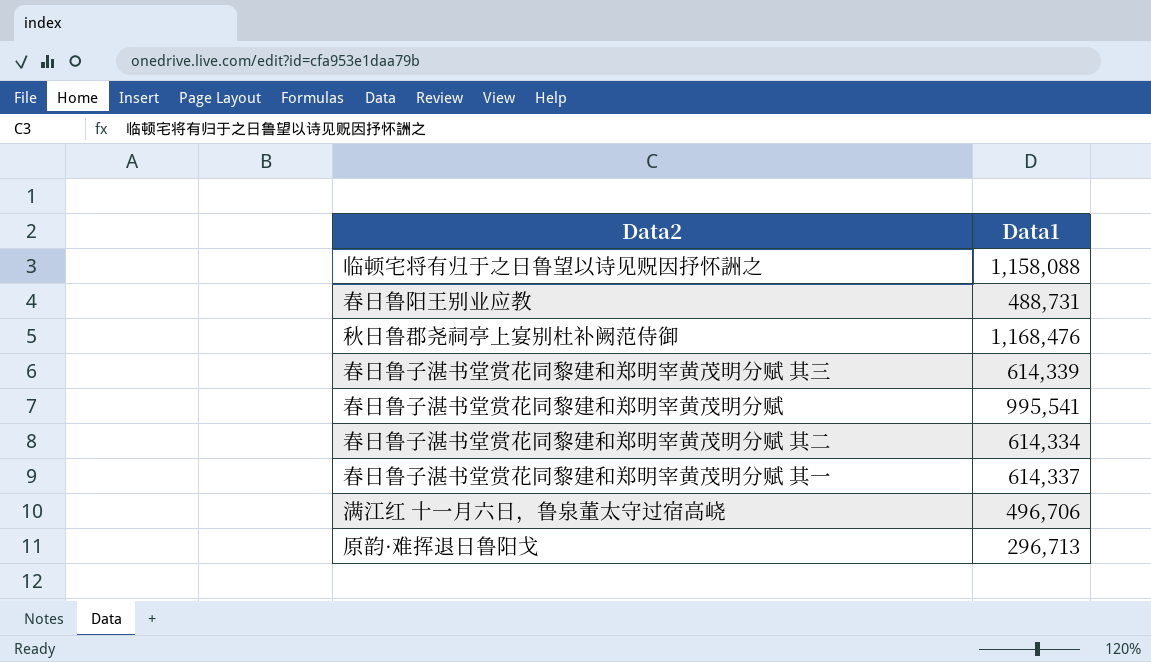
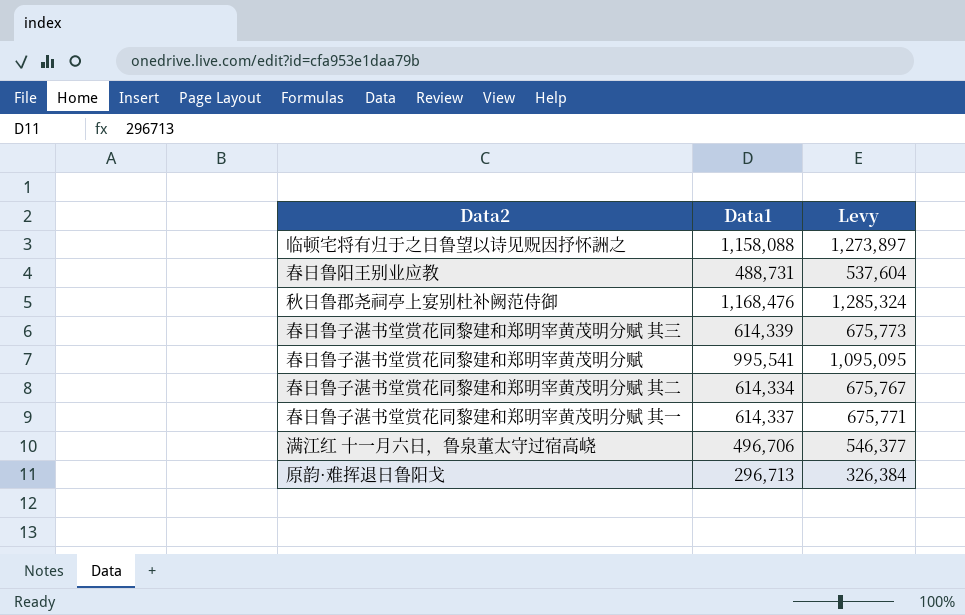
column Levy | formula: none -> [Data1] * 1.1

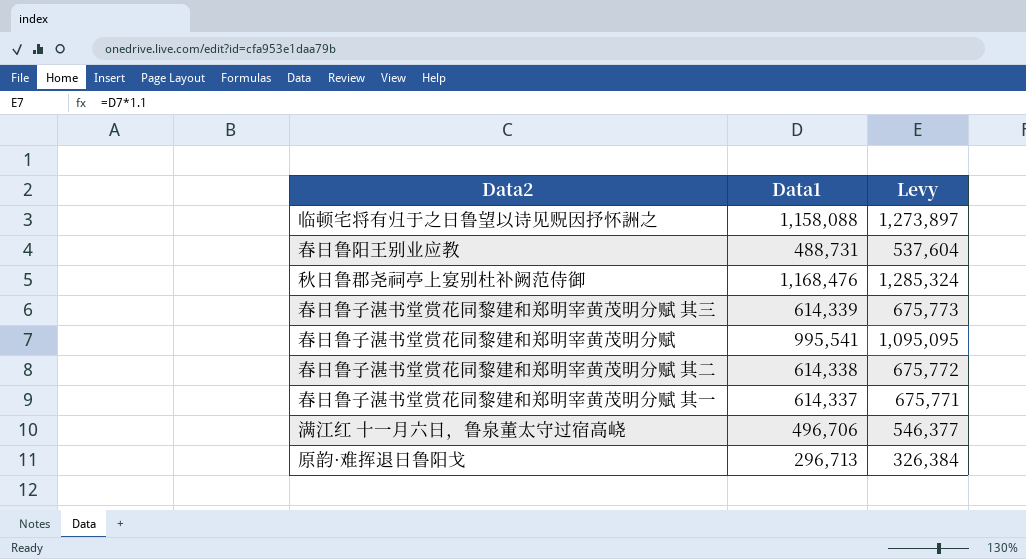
春日鲁子湛书堂赏花同黎建和郑明宰黄茂明分赋 其二 | Data1: 614,334 -> 614,338
春日鲁子湛书堂赏花同黎建和郑明宰黄茂明分赋 其二 | Levy: 675,767 -> 675,772

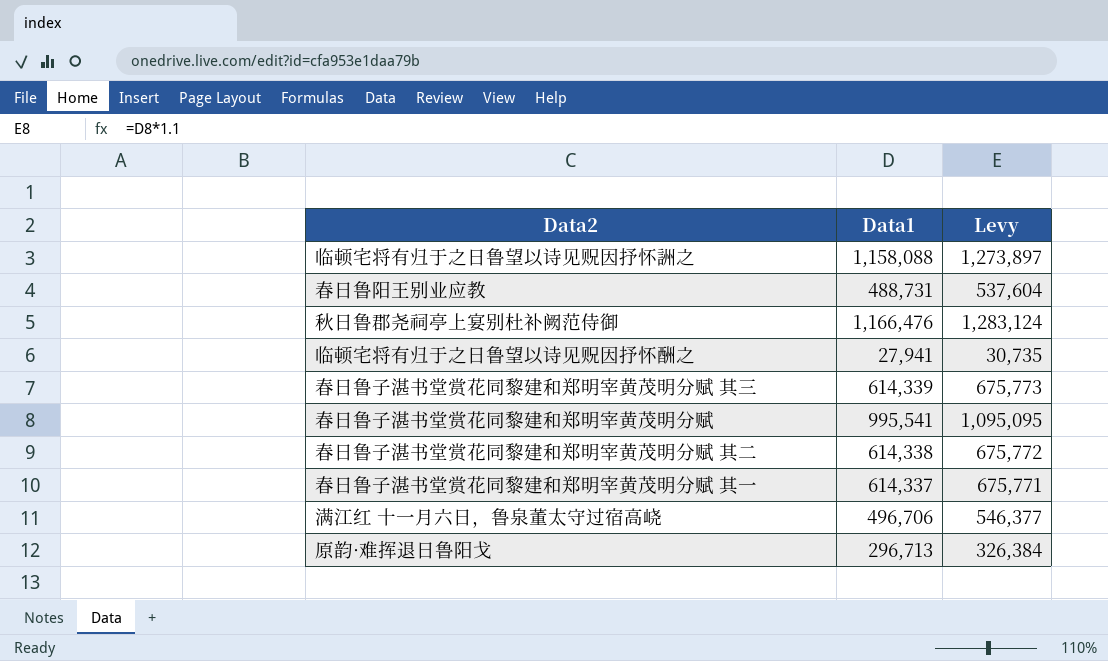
秋日鲁郡尧祠亭上宴别杜补阙范侍御 | Data1: 1,168,476 -> 1,166,476
秋日鲁郡尧祠亭上宴别杜补阙范侍御 | Levy: 1,285,324 -> 1,283,124
row 临顿宅将有归于之日鲁望以诗见贶因抒怀酬之: none -> 27,941 | 30,735

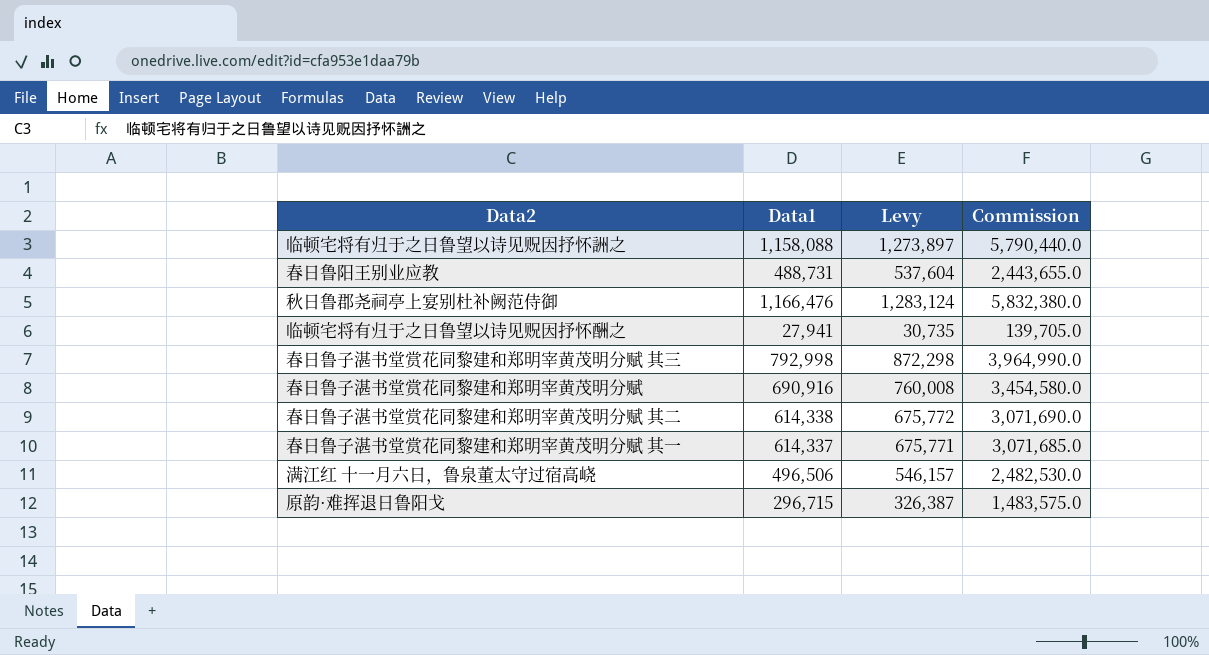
column Commission | formula: none -> [Data1] * 5
春日鲁子湛书堂赏花同黎建和郑明宰黄茂明分赋 其三 | Data1: 614,339 -> 792,998
春日鲁子湛书堂赏花同黎建和郑明宰黄茂明分赋 其三 | Levy: 675,773 -> 872,298
春日鲁子湛书堂赏花同黎建和郑明宰黄茂明分赋 | Data1: 995,541 -> 690,916
春日鲁子湛书堂赏花同黎建和郑明宰黄茂明分赋 | Levy: 1,095,095 -> 760,008
满江红 十一月六日，鲁泉董太守过宿高峣 | Data1: 496,706 -> 496,506
满江红 十一月六日，鲁泉董太守过宿高峣 | Levy: 546,377 -> 546,157
原韵·难挥退日鲁阳戈 | Data1: 296,713 -> 296,715
原韵·难挥退日鲁阳戈 | Levy: 326,384 -> 326,387

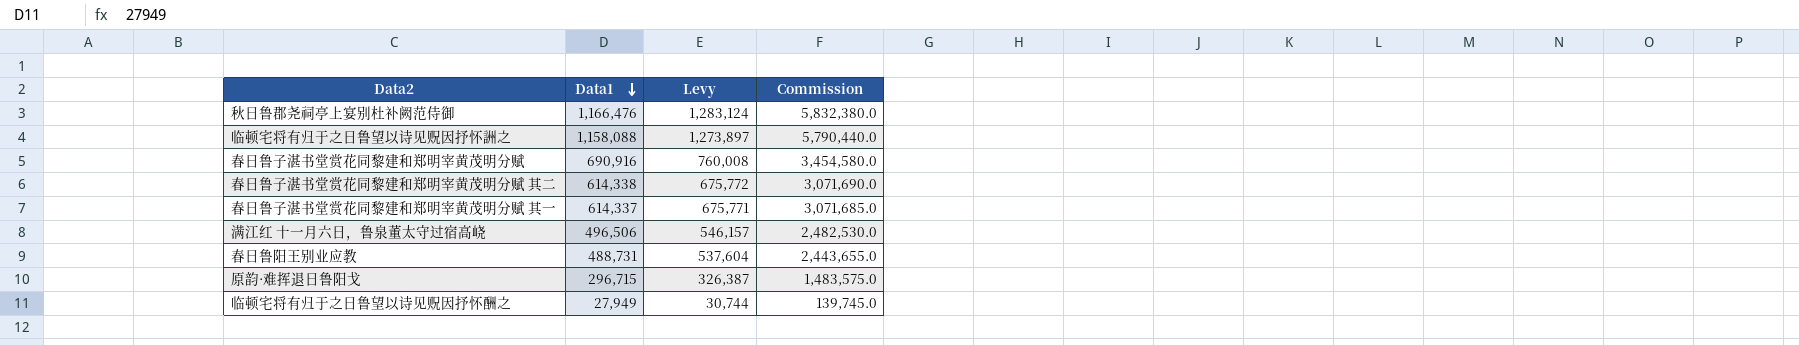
row order: none -> Data1 descending
row 春日鲁子湛书堂赏花同黎建和郑明宰黄茂明分赋 其三: 792,998 | 872,298 | 3,964,990.0 -> none
临顿宅将有归于之日鲁望以诗见贶因抒怀酬之 | Data1: 27,941 -> 27,949
临顿宅将有归于之日鲁望以诗见贶因抒怀酬之 | Levy: 30,735 -> 30,744
临顿宅将有归于之日鲁望以诗见贶因抒怀酬之 | Commission: 139,705.0 -> 139,745.0

